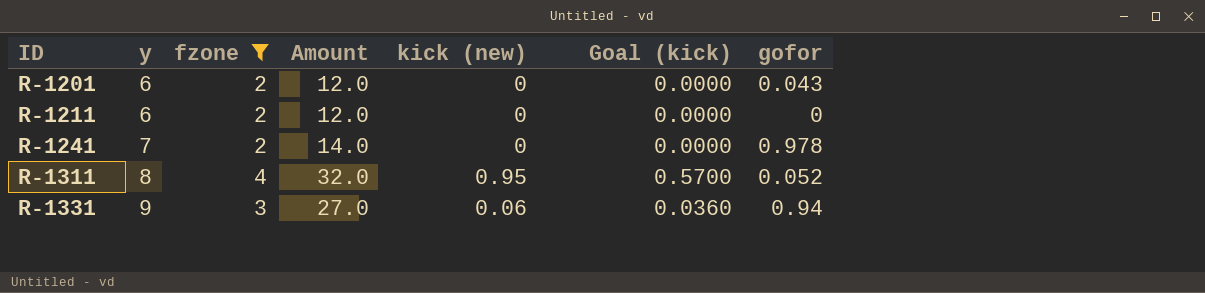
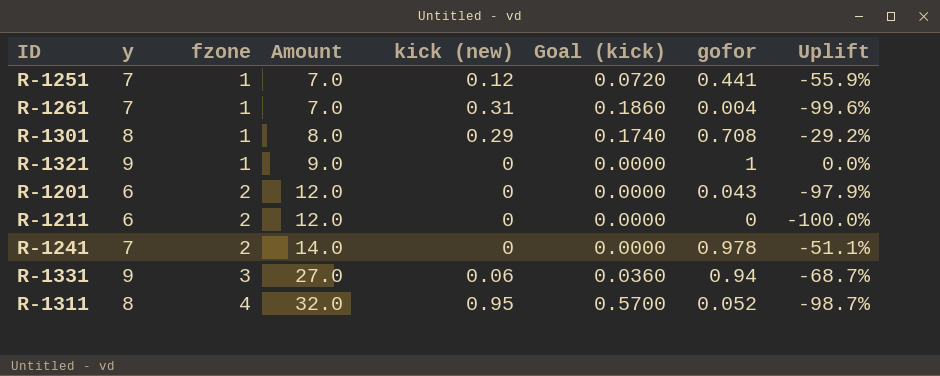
filter: fzone != 1 -> none
row order: ID ascending -> fzone ascending
column Uplift | formula: none -> ([gofor] - [fzone]) / [fzone]

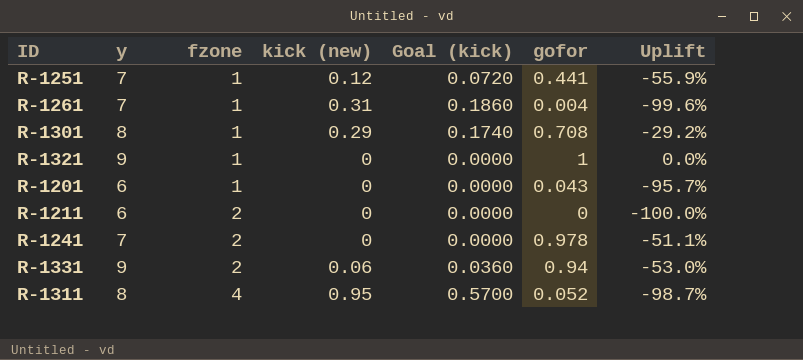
column Amount | formula: [y] * [fzone] -> none
R-1201 | fzone: 2 -> 1
R-1201 | Uplift: -97.9% -> -95.7%
R-1331 | fzone: 3 -> 2
R-1331 | Uplift: -68.7% -> -53.0%

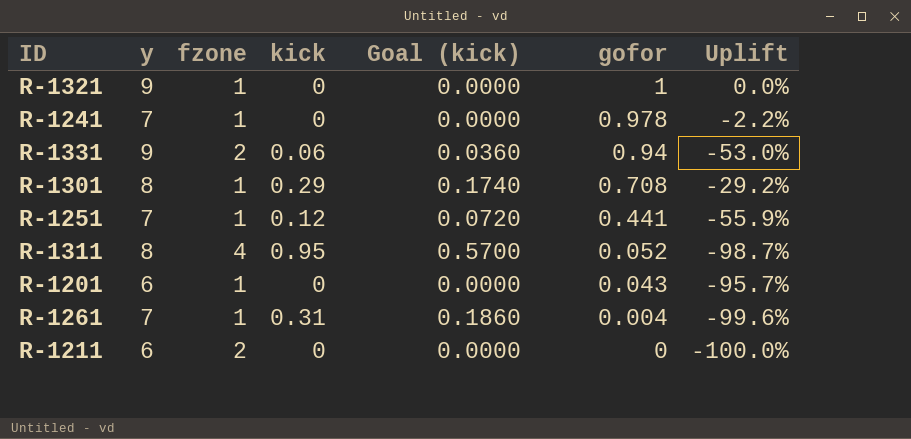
row order: fzone ascending -> gofor descending
column name: kick (new) -> kick
R-1241 | fzone: 2 -> 1
R-1241 | Uplift: -51.1% -> -2.2%

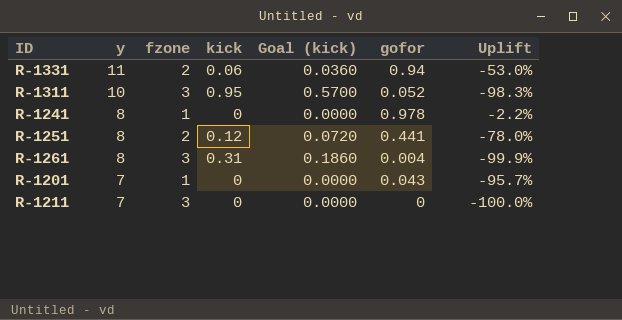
row order: gofor descending -> y descending
row R-1321: 9 | 1 | 0 | 0.0000 | 1 | 0.0% -> none
row R-1301: 8 | 1 | 0.29 | 0.1740 | 0.708 | -29.2% -> none
R-1331 | y: 9 -> 11
R-1311 | y: 8 -> 10
R-1311 | fzone: 4 -> 3
R-1311 | Uplift: -98.7% -> -98.3%
R-1241 | y: 7 -> 8
R-1251 | y: 7 -> 8
R-1251 | fzone: 1 -> 2
R-1251 | Uplift: -55.9% -> -78.0%
R-1261 | y: 7 -> 8
R-1261 | fzone: 1 -> 3
R-1261 | Uplift: -99.6% -> -99.9%
R-1201 | y: 6 -> 7
R-1211 | y: 6 -> 7
R-1211 | fzone: 2 -> 3

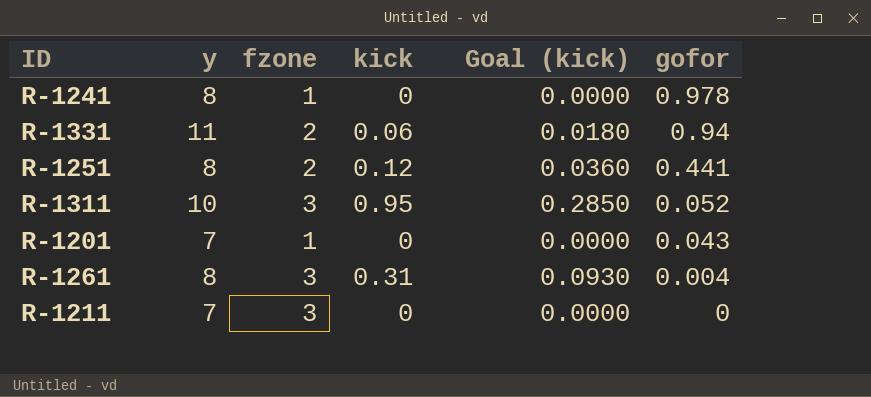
row order: y descending -> gofor descending
column Uplift | formula: ([gofor] - [fzone]) / [fzone] -> none
column Goal (kick) | formula: [kick] * 0.6 -> [kick] * 0.3

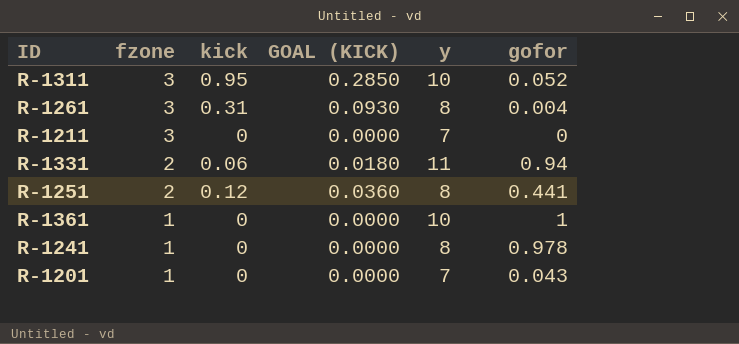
row order: gofor descending -> fzone descending
column name: Goal (kick) -> GOAL (KICK)
column y | position: 2 -> 5
row R-1361: none -> 1 | 0 | 0.0000 | 10 | 1

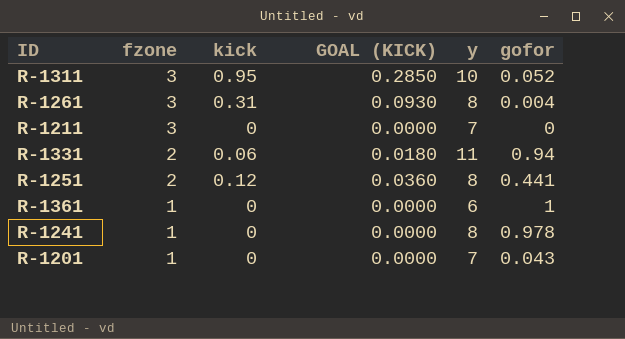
R-1361 | y: 10 -> 6

